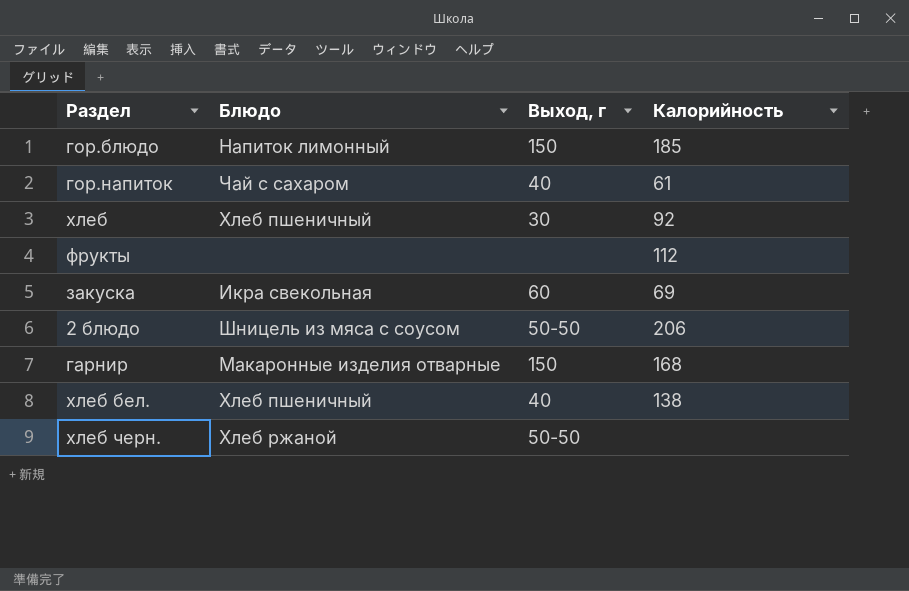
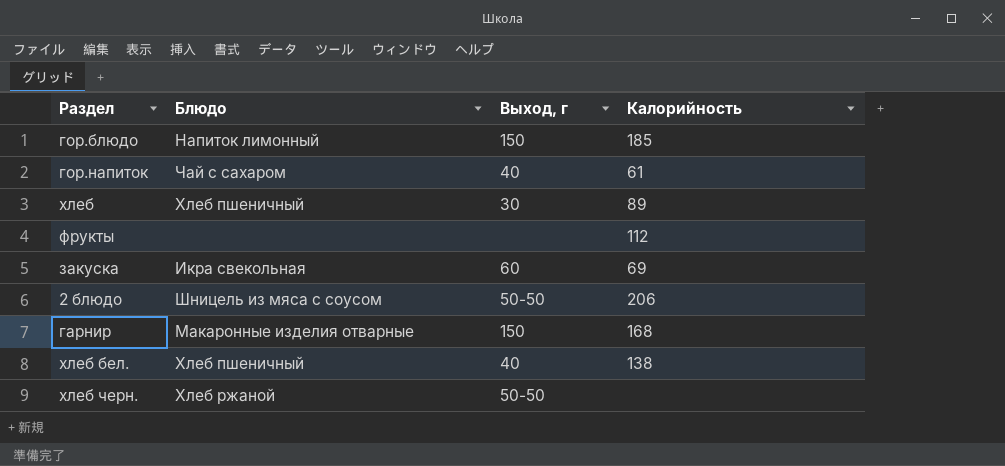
хлеб | Калорийность: 92 -> 89

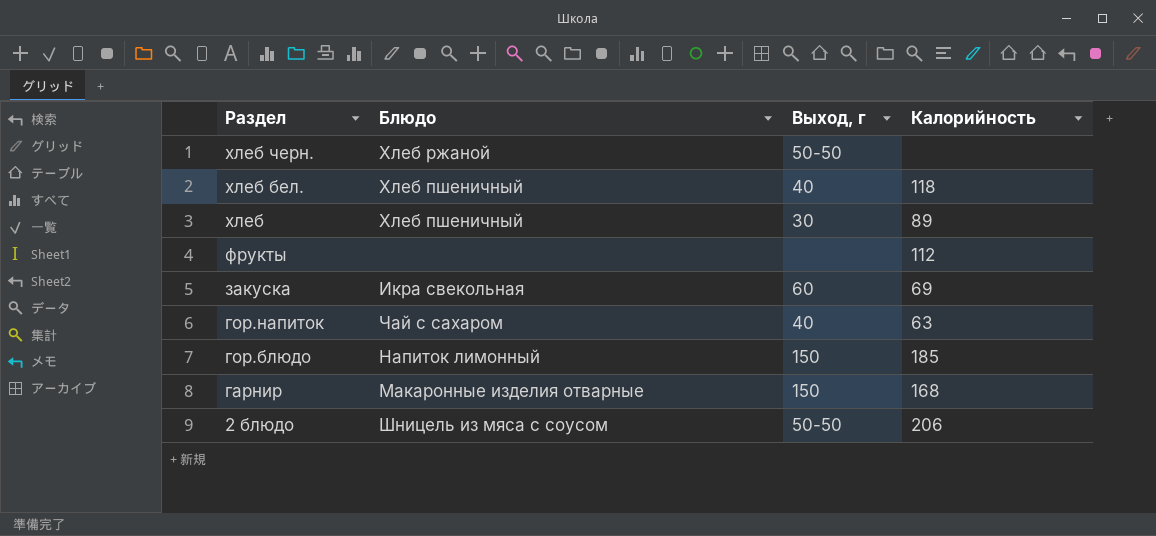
row order: none -> Раздел descending
хлеб бел. | Калорийность: 138 -> 118
гор.напиток | Калорийность: 61 -> 63

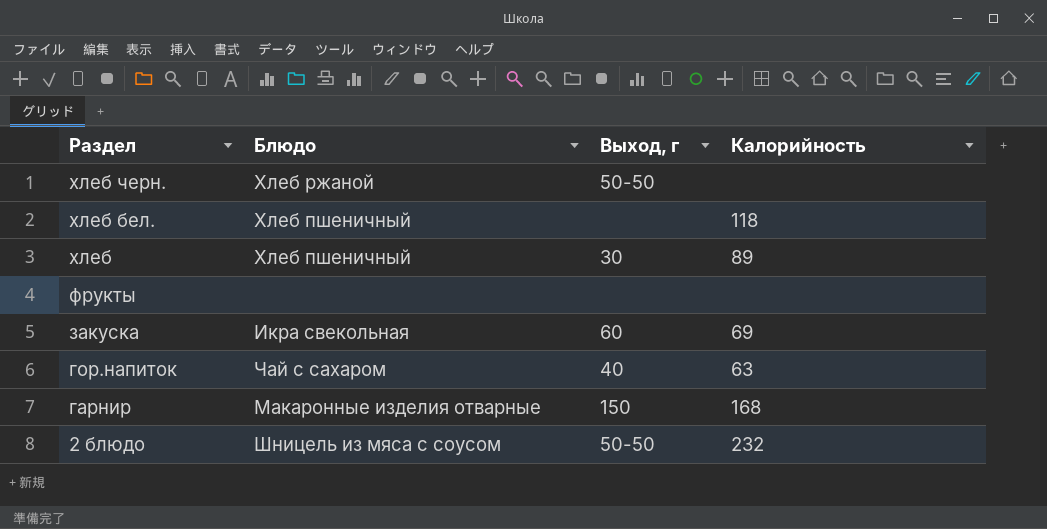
row гор.блюдо: Напиток лимонный | 150 | 185 -> none
хлеб бел. | Выход, г: 40 -> none
фрукты | Калорийность: 112 -> none
2 блюдо | Калорийность: 206 -> 232

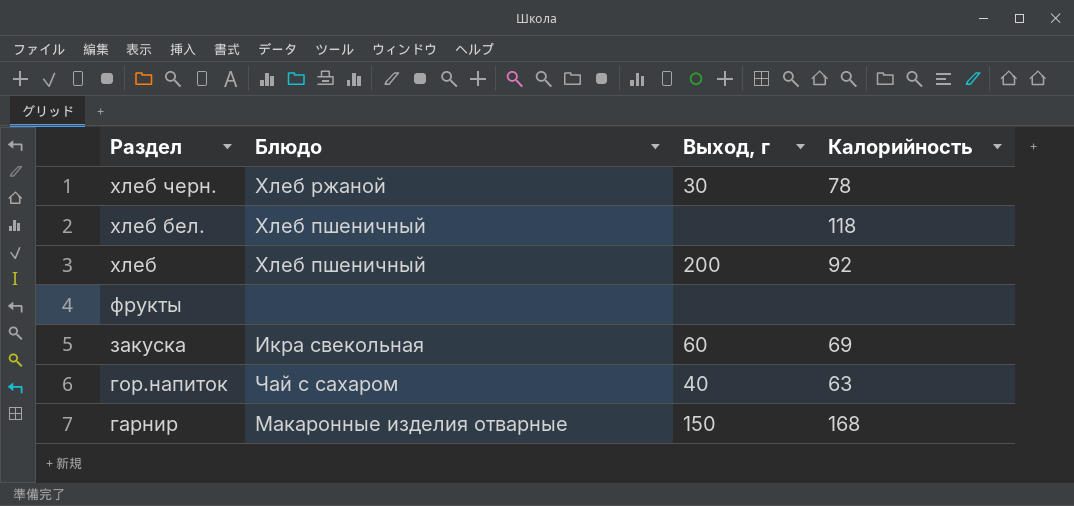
row 2 блюдо: Шницель из мяса с соусом | 50-50 | 232 -> none
хлеб черн. | Выход, г: 50-50 -> 30
хлеб черн. | Калорийность: none -> 78
хлеб | Выход, г: 30 -> 200
хлеб | Калорийность: 89 -> 92

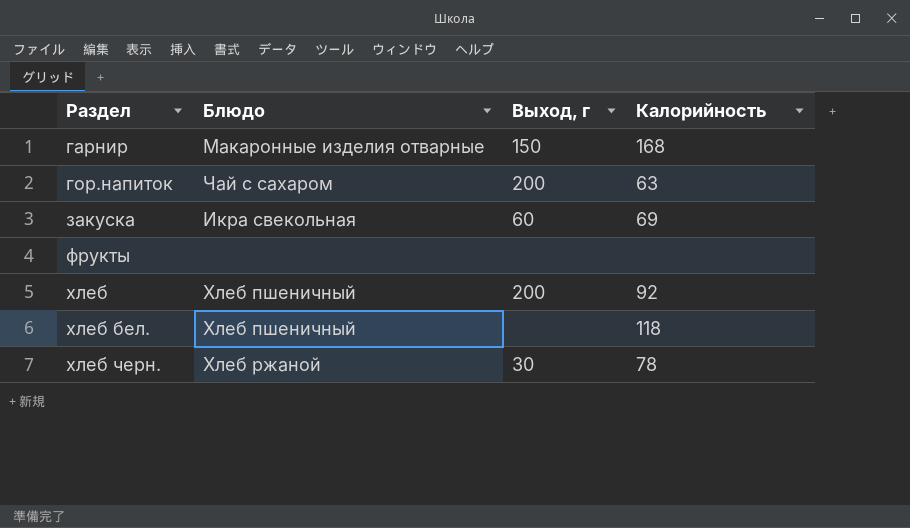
row order: Раздел descending -> Раздел ascending
гор.напиток | Выход, г: 40 -> 200

